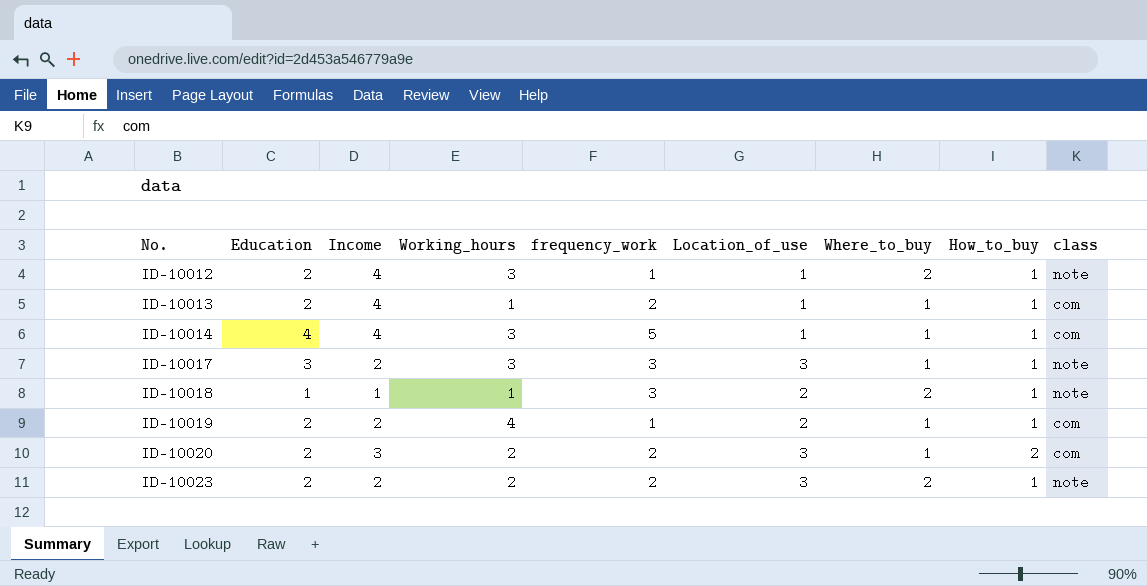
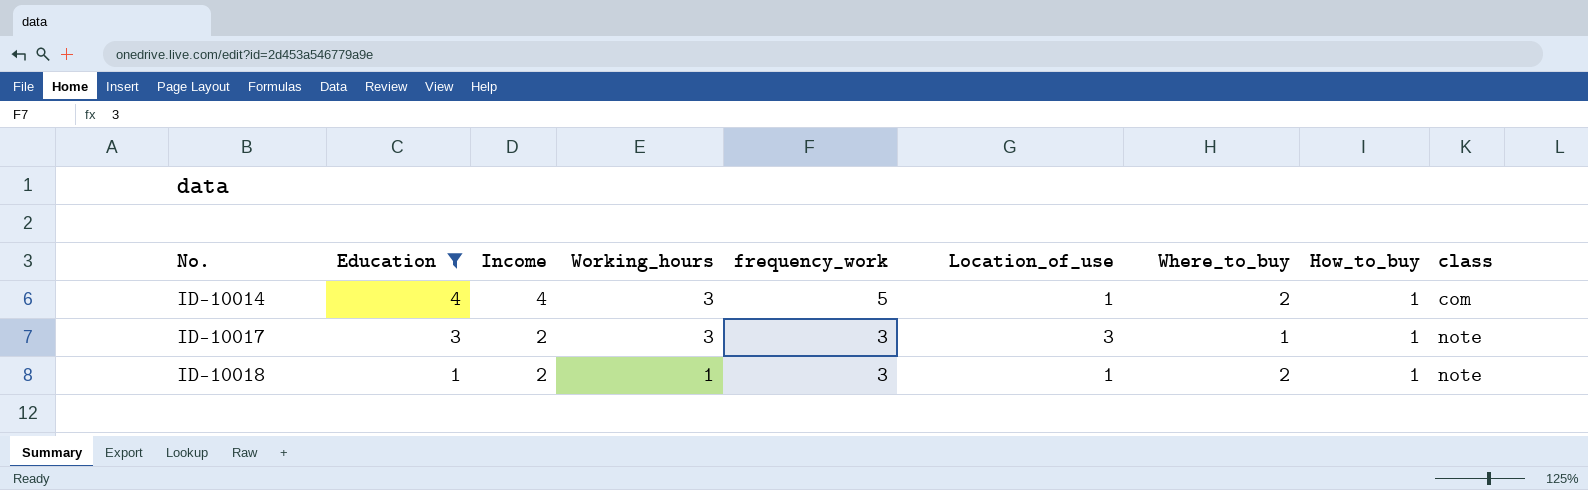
filter: none -> Education != 2
ID-10014 | Where_to_buy: 1 -> 2
ID-10018 | Income: 1 -> 2
ID-10018 | Location_of_use: 2 -> 1

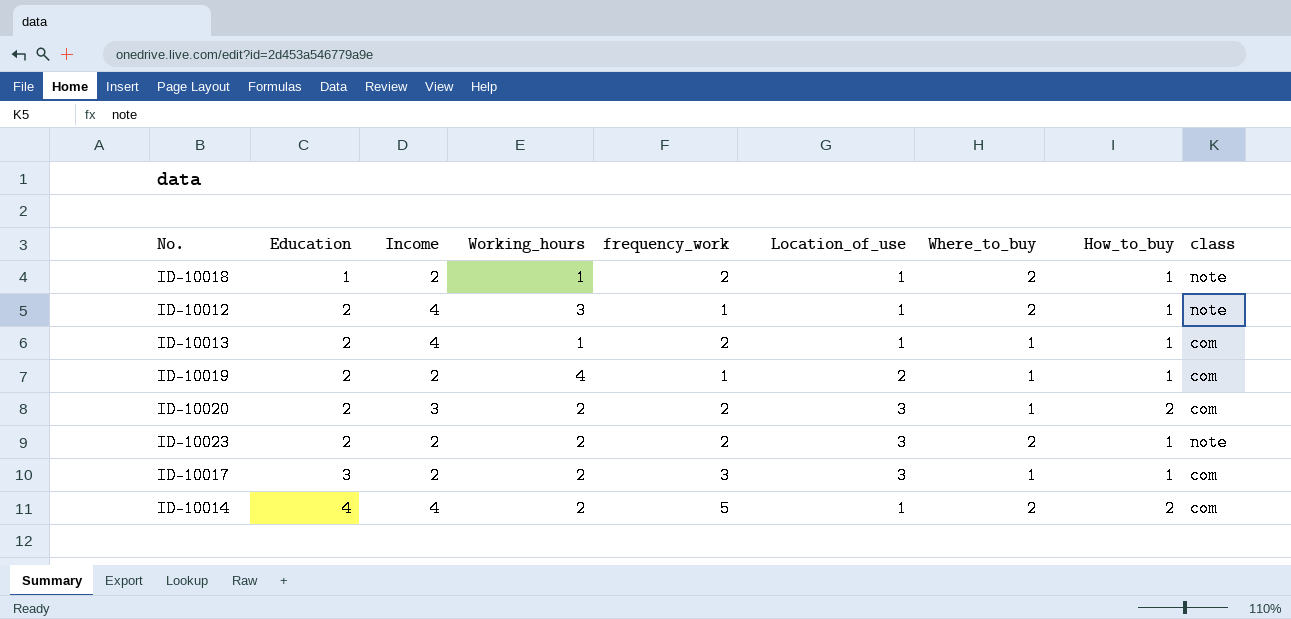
filter: Education != 2 -> none
row order: No. ascending -> Education ascending
ID-10018 | frequency_work: 3 -> 2
ID-10017 | Working_hours: 3 -> 2
ID-10017 | class: note -> com
ID-10014 | Working_hours: 3 -> 2
ID-10014 | How_to_buy: 1 -> 2

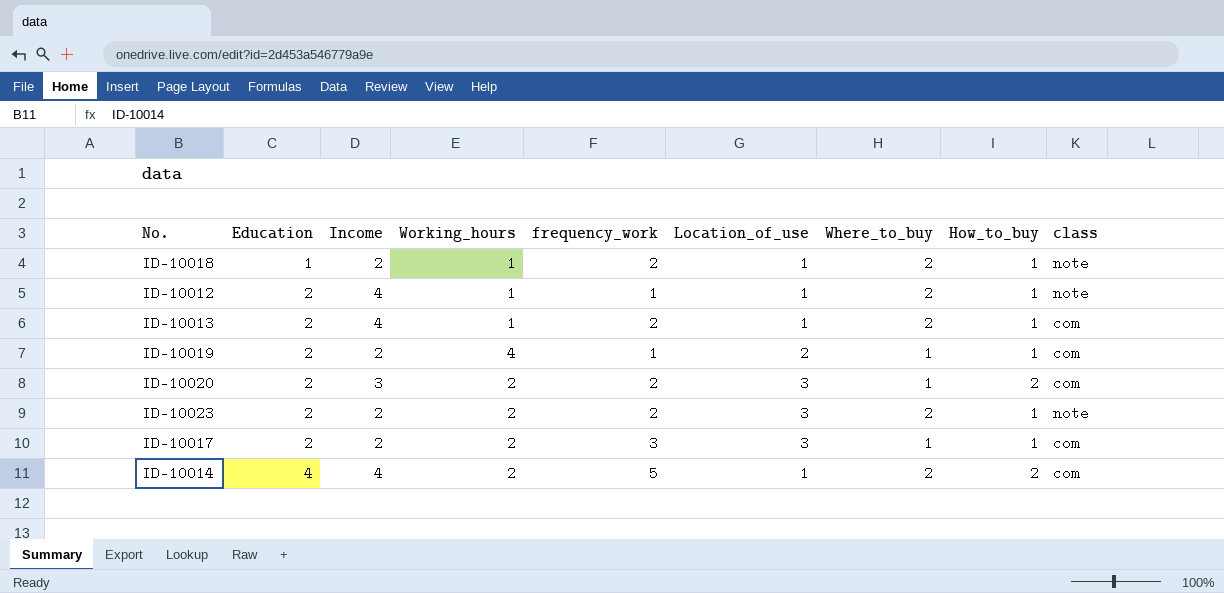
ID-10012 | Working_hours: 3 -> 1
ID-10013 | Where_to_buy: 1 -> 2
ID-10017 | Education: 3 -> 2

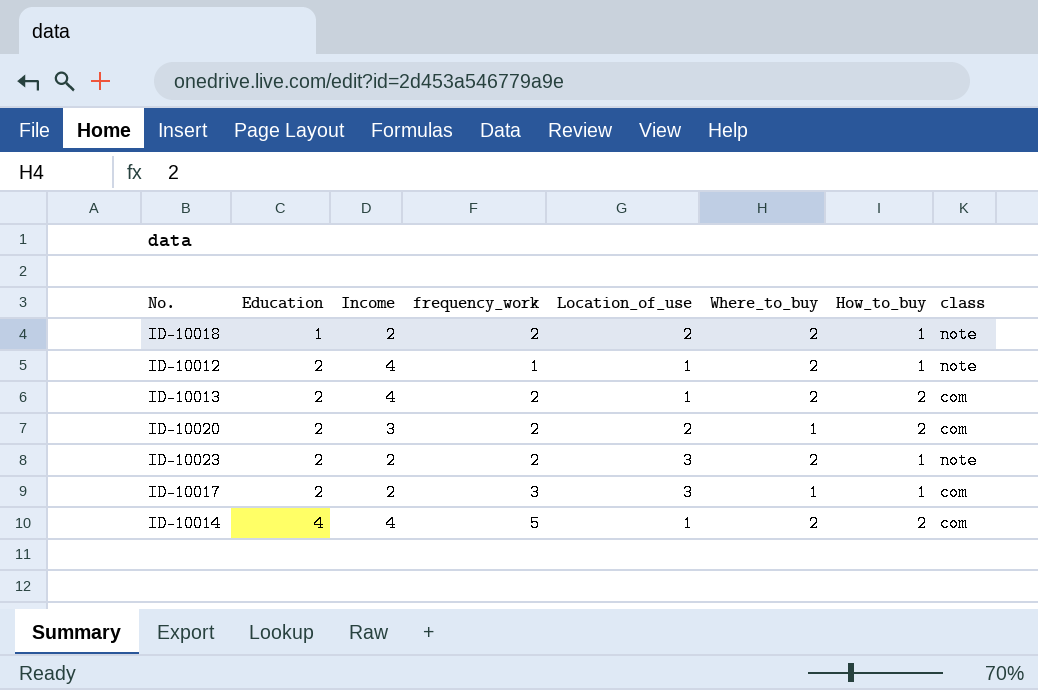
column Working_hours | position: 4 -> none
row ID-10019: 2 | 2 | 4 | 1 | 2 | 1 | 1 | com -> none
ID-10018 | Location_of_use: 1 -> 2
ID-10013 | How_to_buy: 1 -> 2
ID-10020 | Location_of_use: 3 -> 2

